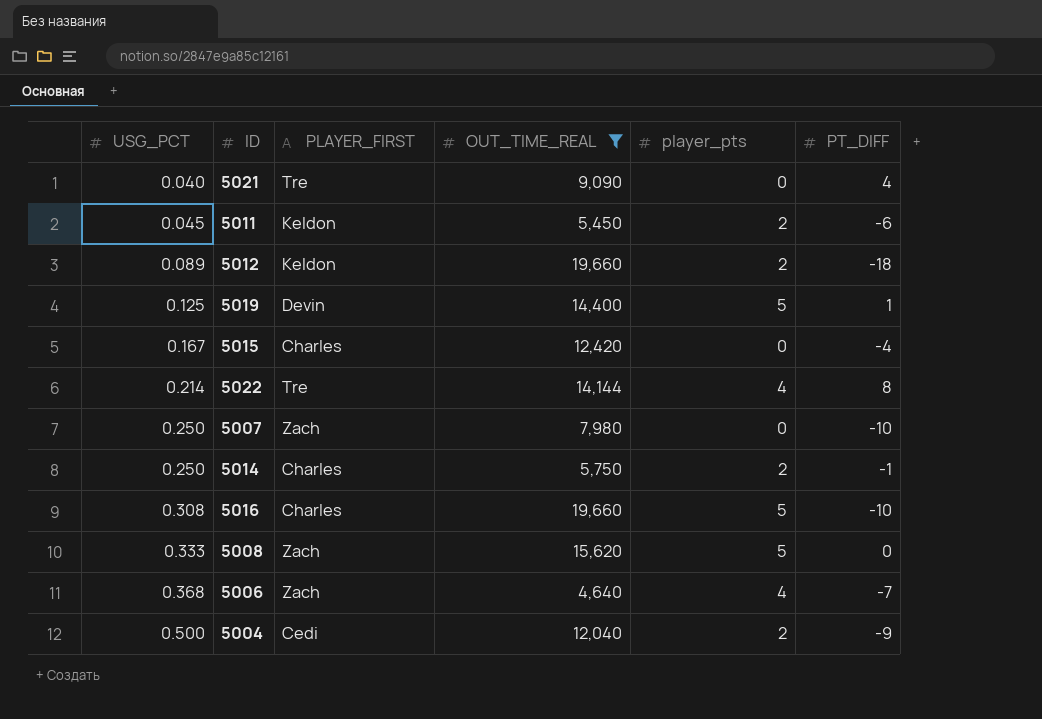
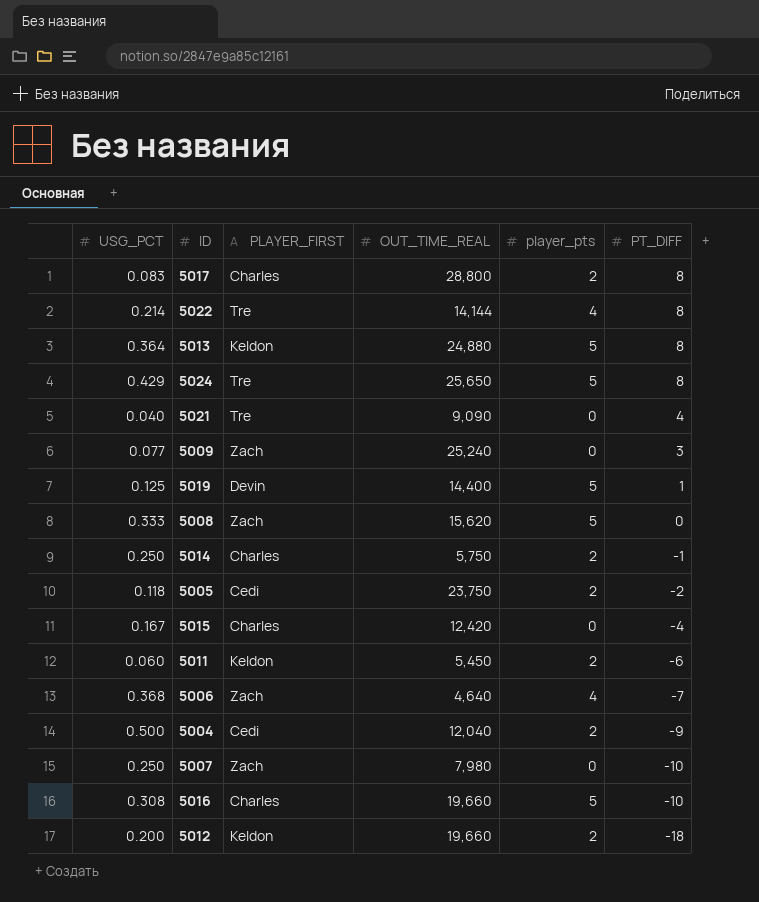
filter: OUT_TIME_REAL <= 19,660 -> none
row order: USG_PCT ascending -> PT_DIFF descending
5011 | USG_PCT: 0.045 -> 0.060
5012 | USG_PCT: 0.089 -> 0.200

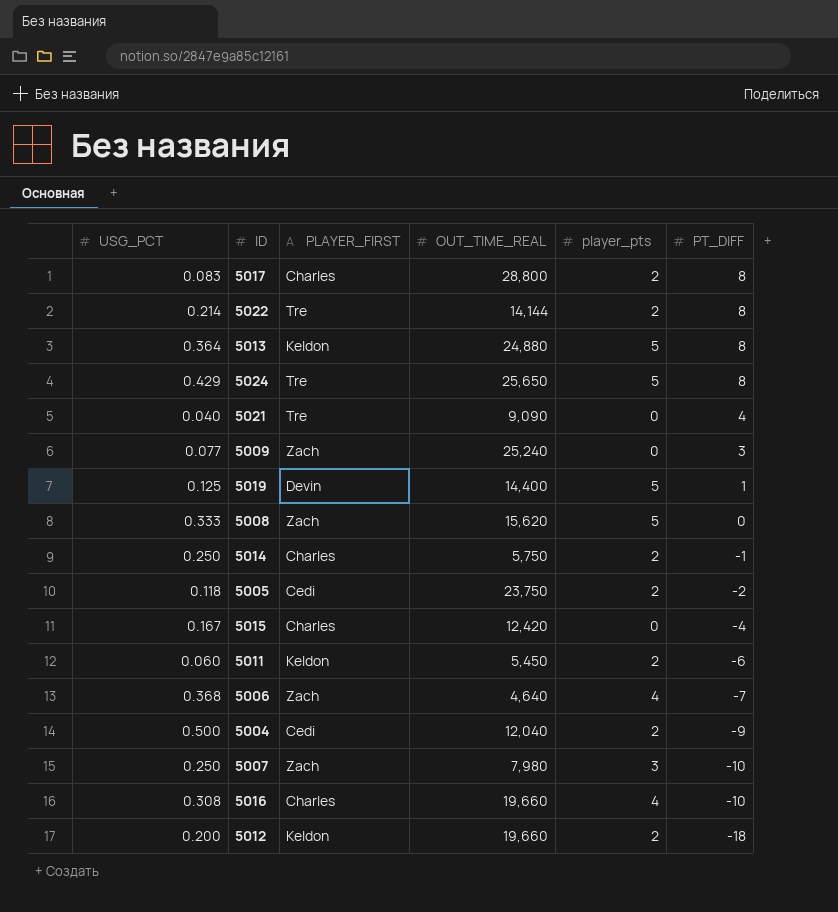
5022 | player_pts: 4 -> 2
5007 | player_pts: 0 -> 3
5016 | player_pts: 5 -> 4

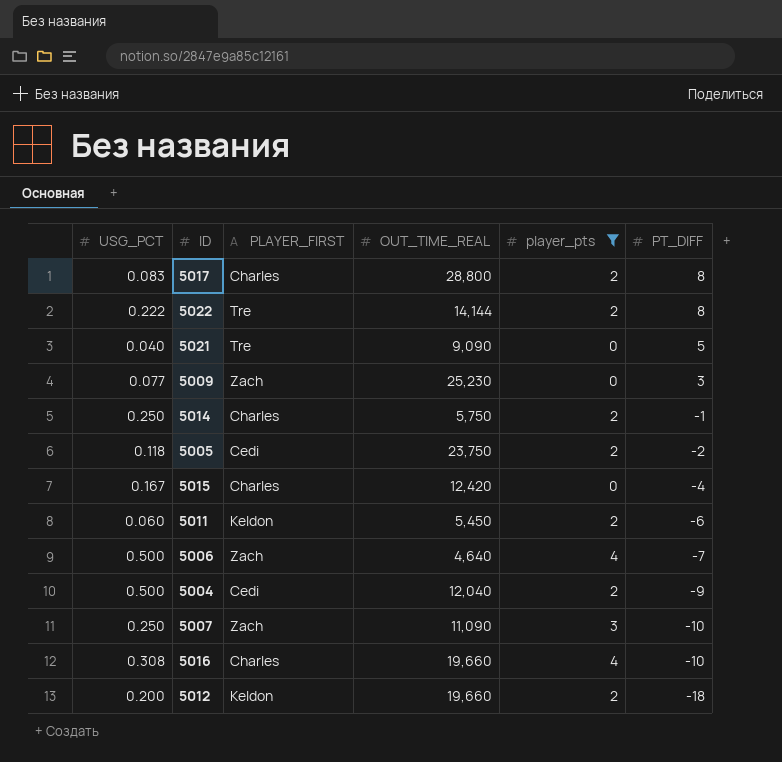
filter: none -> player_pts != 5
5022 | USG_PCT: 0.214 -> 0.222
5021 | PT_DIFF: 4 -> 5
5009 | OUT_TIME_REAL: 25,240 -> 25,230
5006 | USG_PCT: 0.368 -> 0.500
5007 | OUT_TIME_REAL: 7,980 -> 11,090

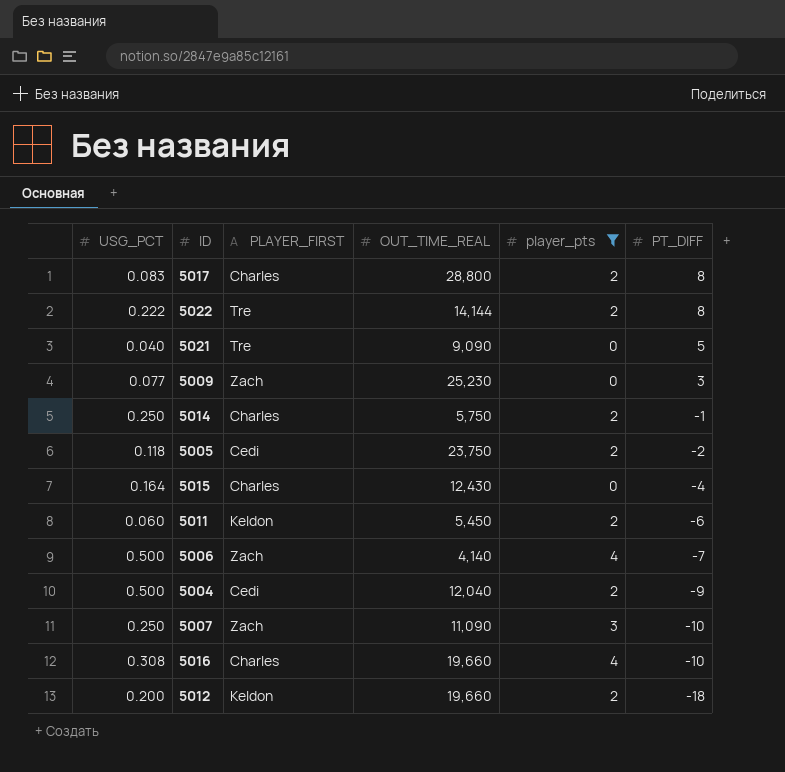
5015 | USG_PCT: 0.167 -> 0.164
5015 | OUT_TIME_REAL: 12,420 -> 12,430
5006 | OUT_TIME_REAL: 4,640 -> 4,140

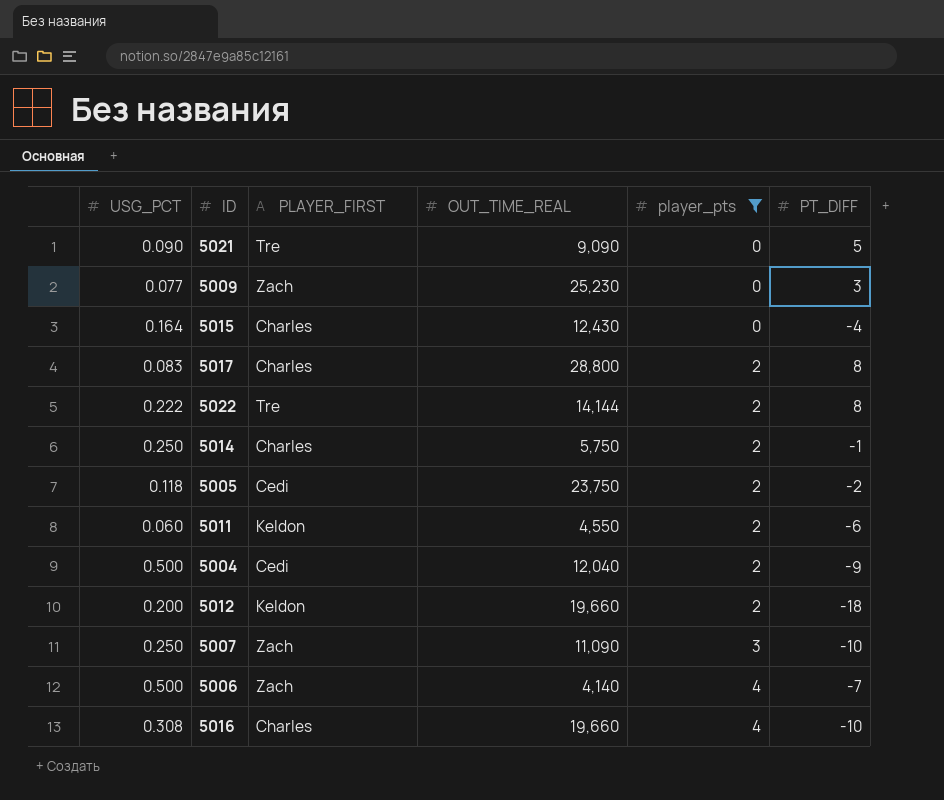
row order: PT_DIFF descending -> player_pts ascending
5021 | USG_PCT: 0.040 -> 0.090
5011 | OUT_TIME_REAL: 5,450 -> 4,550

